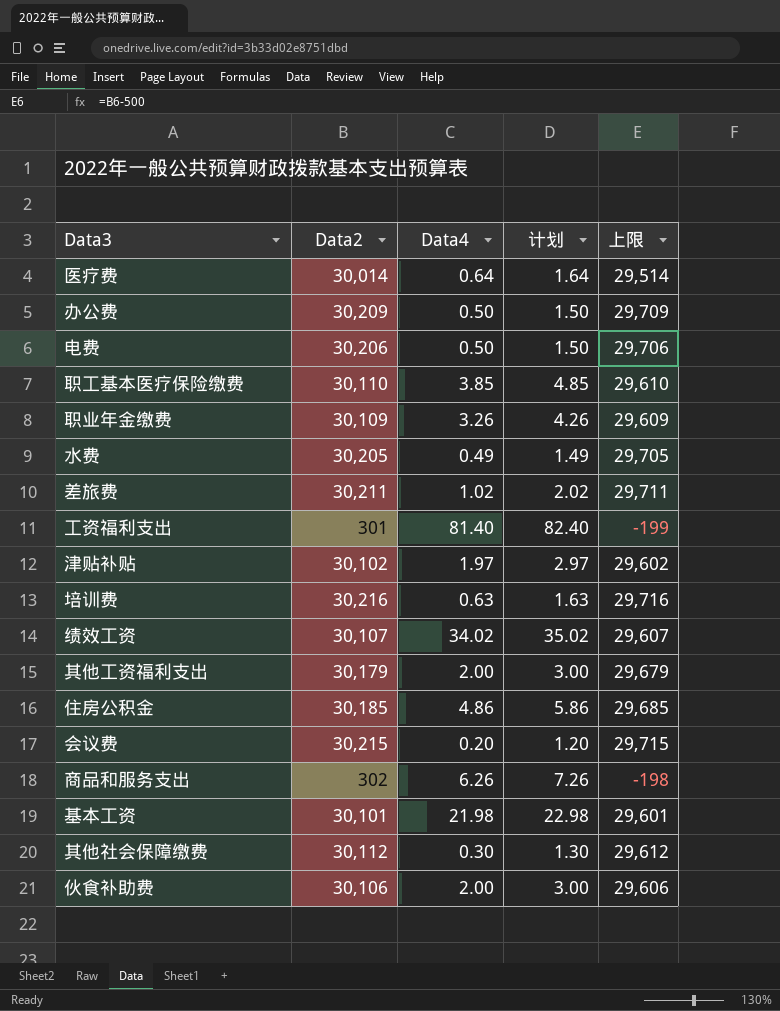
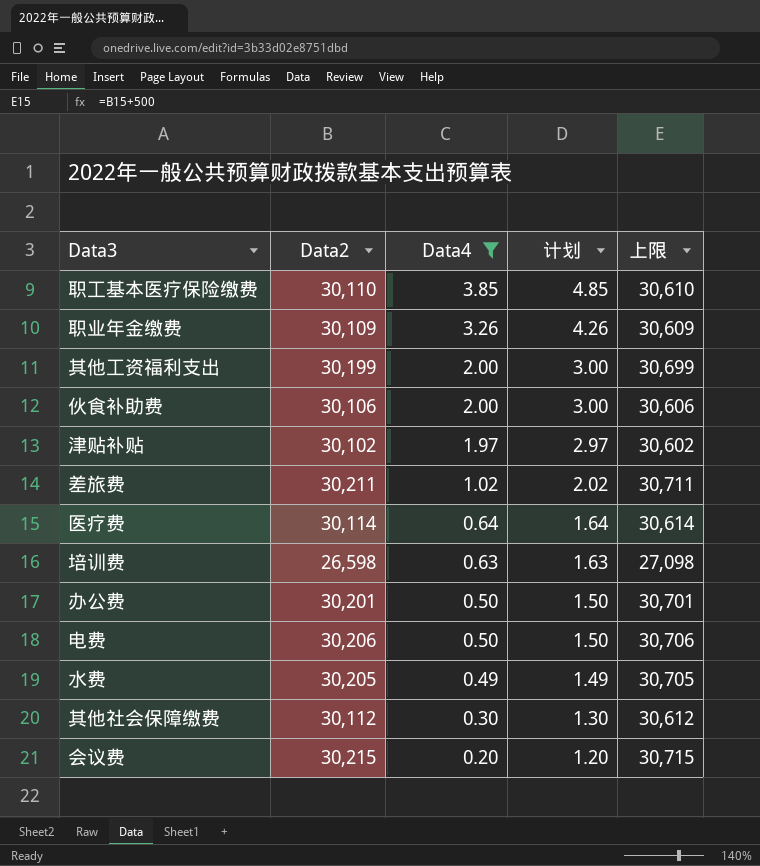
filter: none -> Data4 <= 3.85
row order: none -> Data4 descending
column 上限 | formula: [Data2] - 500 -> [Data2] + 500
其他工资福利支出 | Data2: 30,179 -> 30,199
医疗费 | Data2: 30,014 -> 30,114
培训费 | Data2: 30,216 -> 26,598
办公费 | Data2: 30,209 -> 30,201

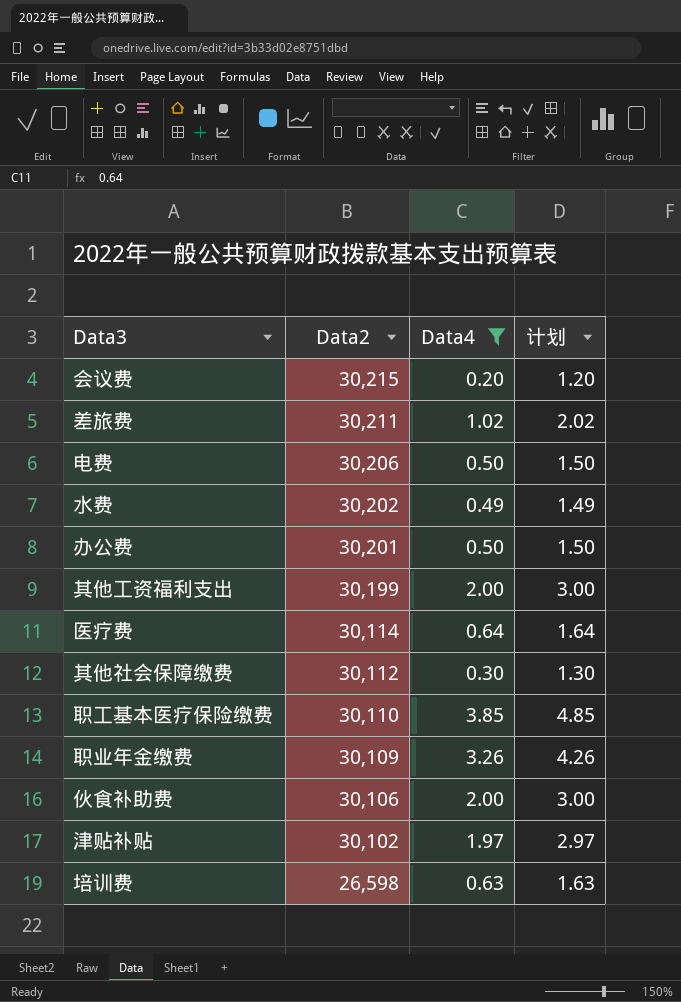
row order: Data4 descending -> Data2 descending
column 上限 | formula: [Data2] + 500 -> none
水费 | Data2: 30,205 -> 30,202

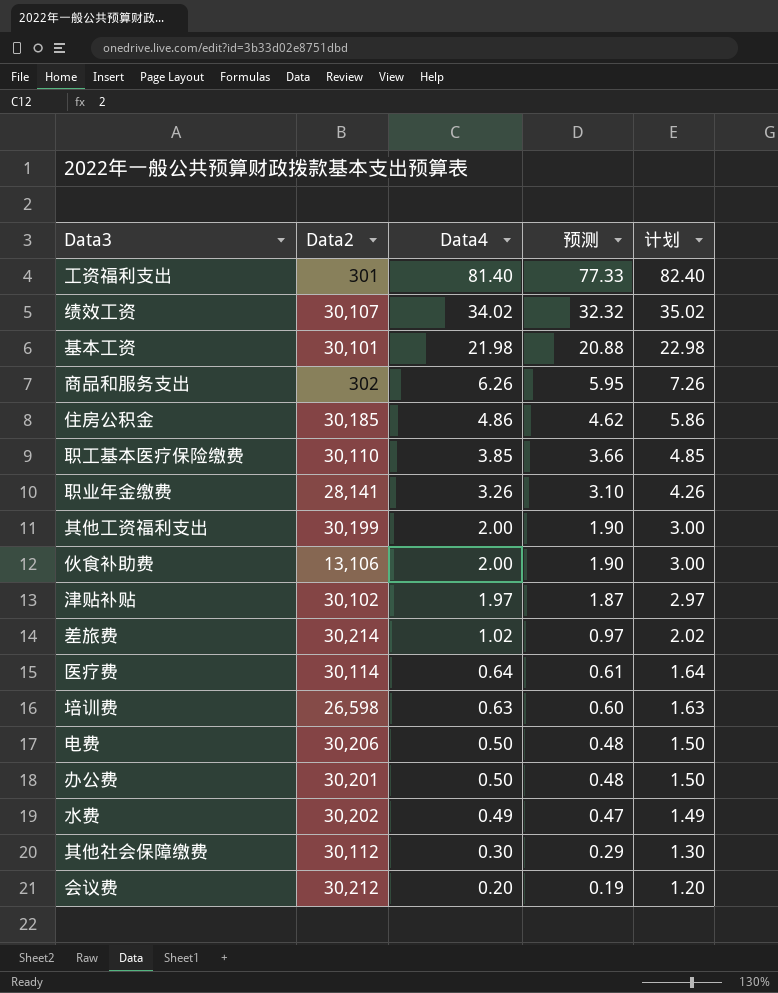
filter: Data4 <= 3.85 -> none
row order: Data2 descending -> Data4 descending
column 预测 | formula: none -> [Data4] * 0.95
职业年金缴费 | Data2: 30,109 -> 28,141
伙食补助费 | Data2: 30,106 -> 13,106
差旅费 | Data2: 30,211 -> 30,214
会议费 | Data2: 30,215 -> 30,212

